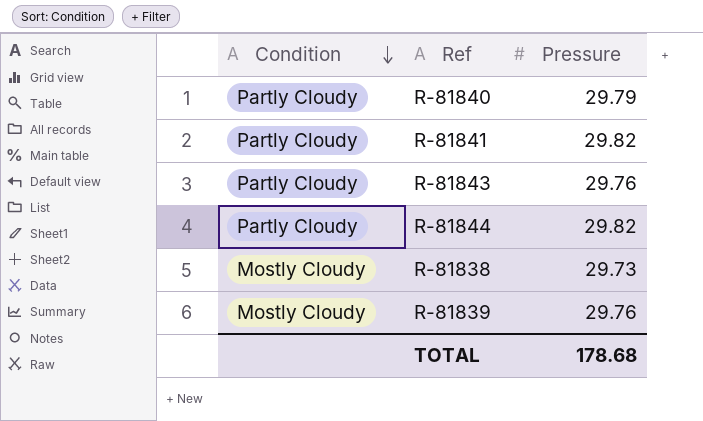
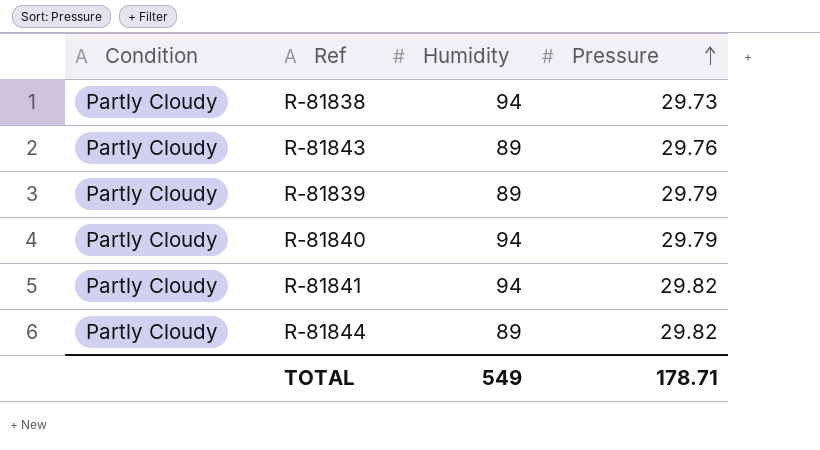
row order: Condition descending -> Pressure ascending
column Humidity | position: none -> 3
R-81838 | Condition: Mostly Cloudy -> Partly Cloudy
R-81839 | Condition: Mostly Cloudy -> Partly Cloudy
R-81839 | Pressure: 29.76 -> 29.79
TOTAL | Pressure: 178.68 -> 178.71

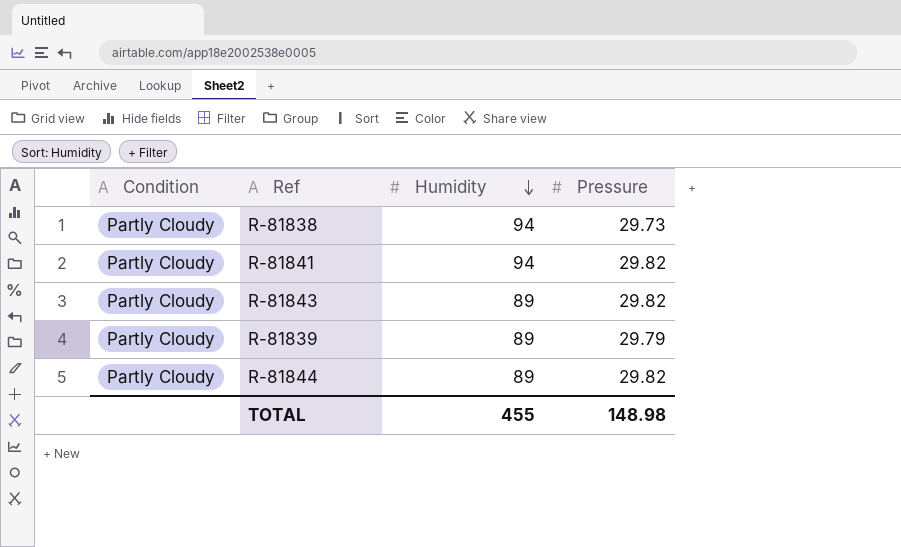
row order: Pressure ascending -> Humidity descending
row R-81840: Partly Cloudy | 94 | 29.79 -> none
R-81843 | Pressure: 29.76 -> 29.82
TOTAL | Humidity: 549 -> 455
TOTAL | Pressure: 178.71 -> 148.98

